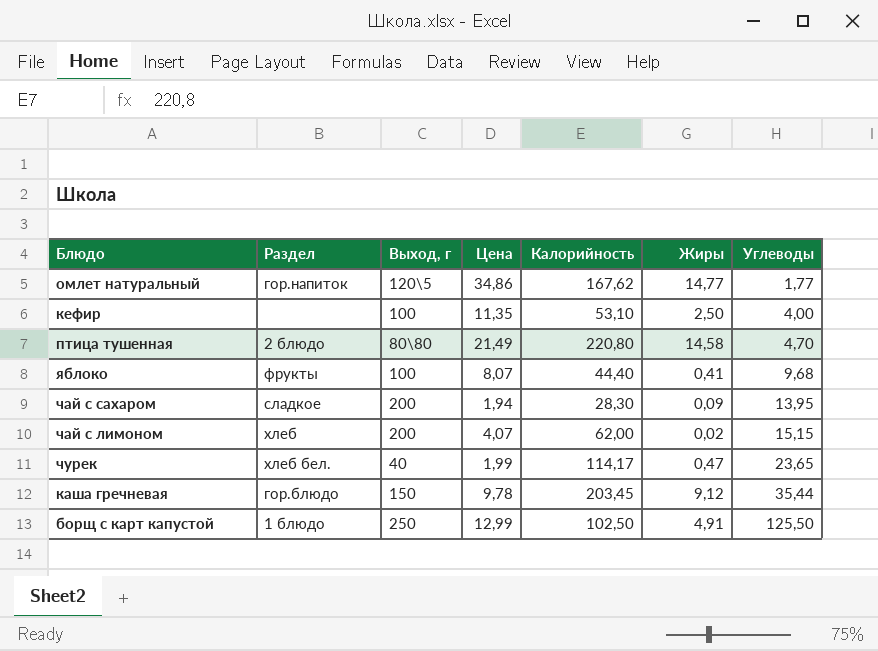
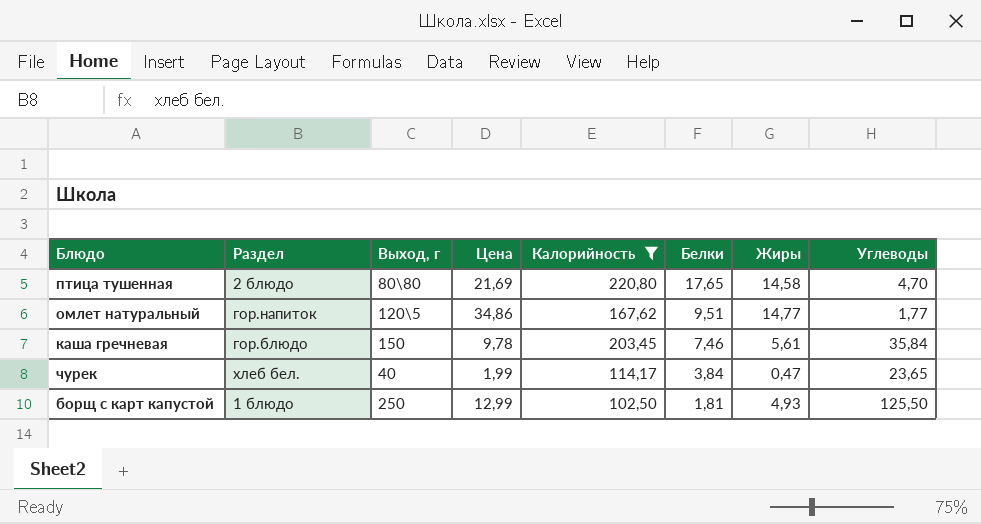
filter: none -> Калорийность >= 102,50
row order: Углеводы ascending -> Белки descending
column Белки | position: none -> 6
птица тушенная | Цена: 21,49 -> 21,69
каша гречневая | Жиры: 9,12 -> 5,61
каша гречневая | Углеводы: 35,44 -> 35,84
борщ с карт капустой | Жиры: 4,91 -> 4,93

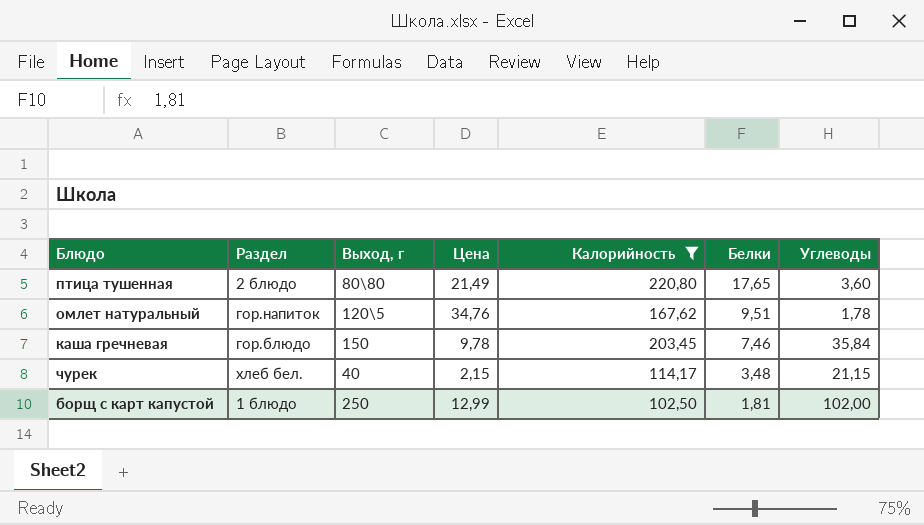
column Жиры | position: 7 -> none
птица тушенная | Цена: 21,69 -> 21,49
птица тушенная | Углеводы: 4,70 -> 3,60
омлет натуральный | Цена: 34,86 -> 34,76
омлет натуральный | Углеводы: 1,77 -> 1,78
чурек | Цена: 1,99 -> 2,15
чурек | Белки: 3,84 -> 3,48
чурек | Углеводы: 23,65 -> 21,15
борщ с карт капустой | Углеводы: 125,50 -> 102,00

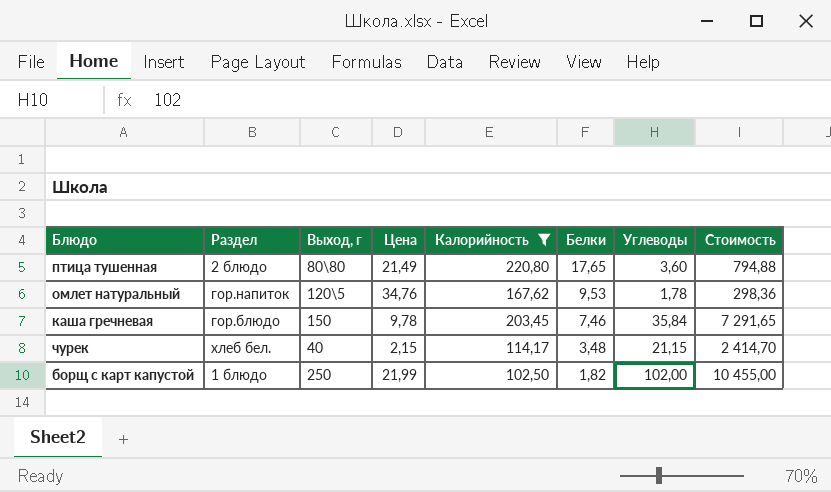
column Стоимость | formula: none -> [Калорийность] * [Углеводы]
омлет натуральный | Белки: 9,51 -> 9,53
борщ с карт капустой | Цена: 12,99 -> 21,99
борщ с карт капустой | Белки: 1,81 -> 1,82

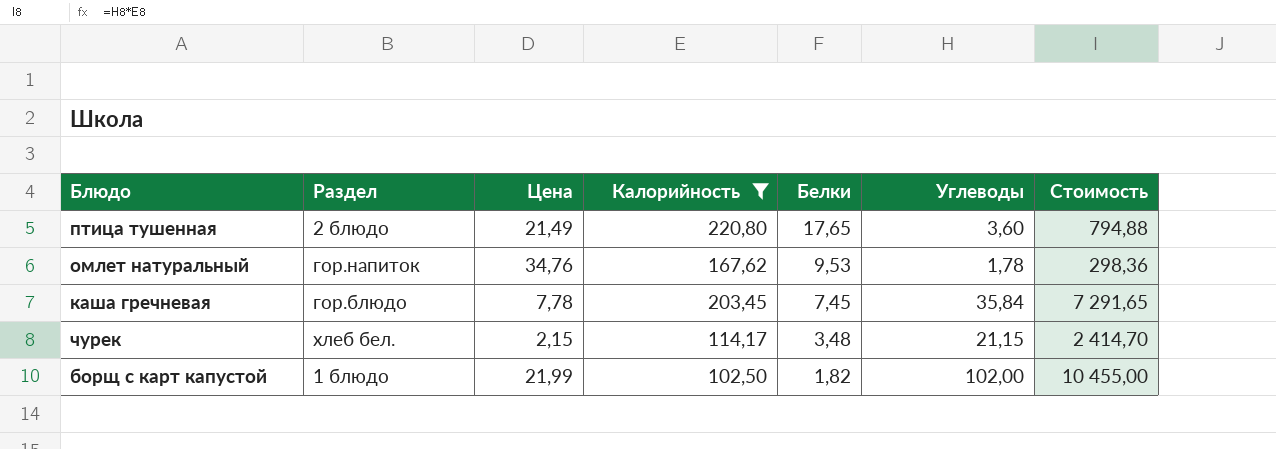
column Выход, г | position: 3 -> none
каша гречневая | Цена: 9,78 -> 7,78
каша гречневая | Белки: 7,46 -> 7,45

